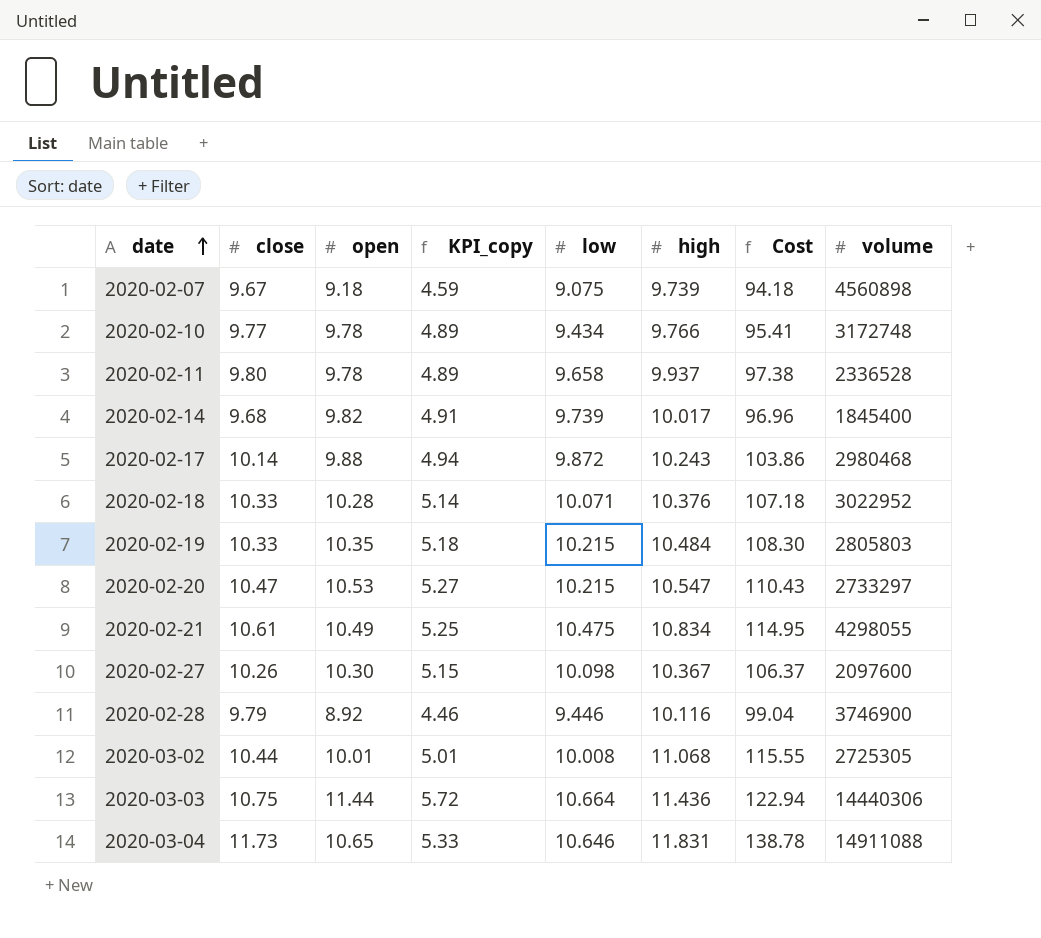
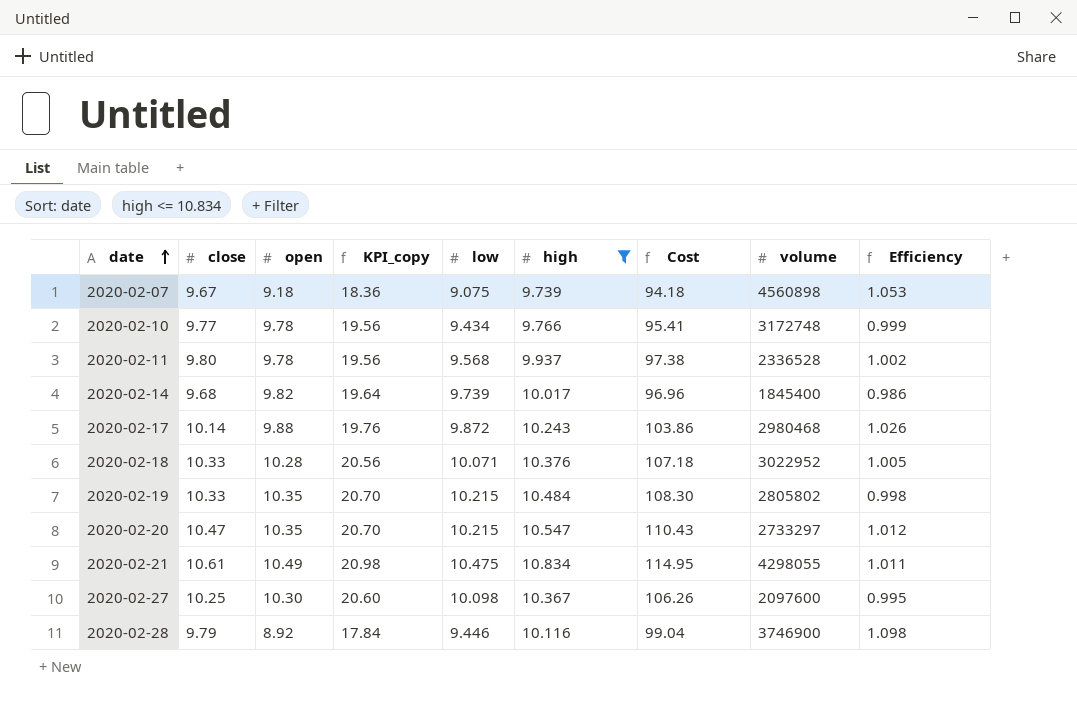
filter: none -> high <= 10.834
column KPI_copy | formula: [open] * 0.5 -> [open] * 2
column Efficiency | formula: none -> [close] / [open]
2020-02-11 | low: 9.658 -> 9.568
2020-02-19 | volume: 2805803 -> 2805802
2020-02-20 | open: 10.53 -> 10.35
2020-02-27 | close: 10.26 -> 10.25
2020-02-27 | Cost: 106.37 -> 106.26

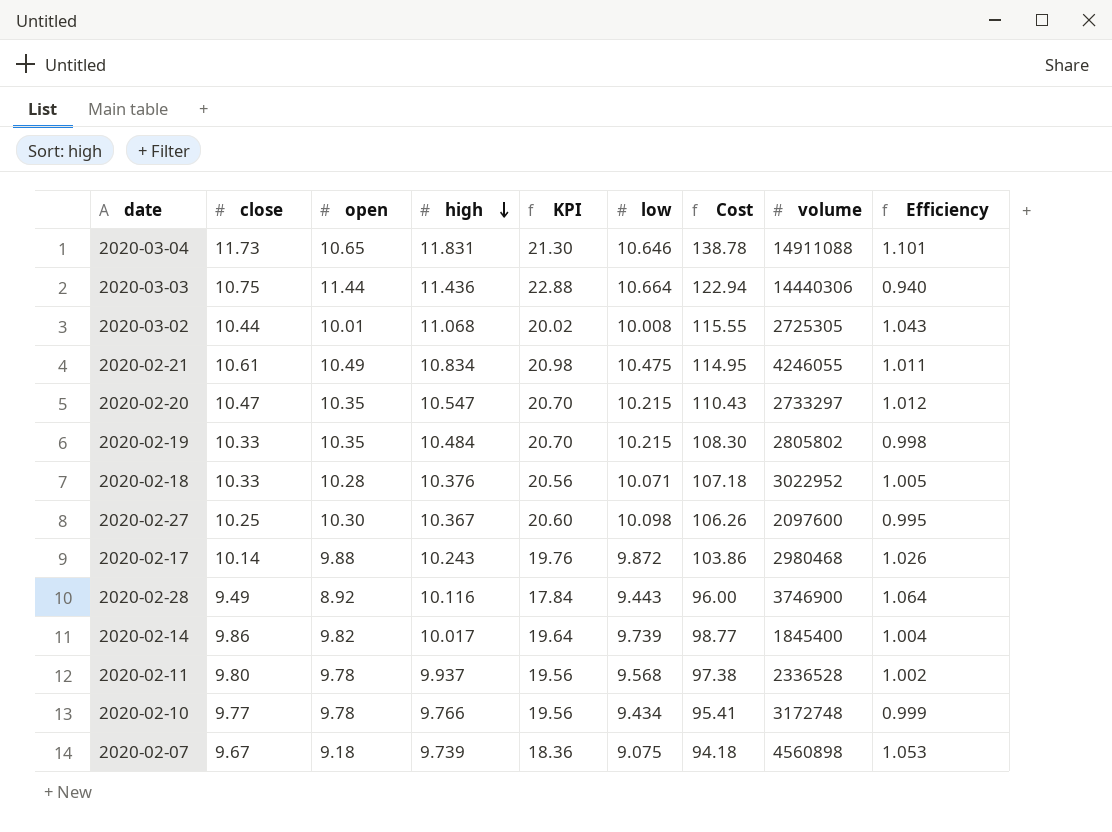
filter: high <= 10.834 -> none
row order: date ascending -> high descending
column high | position: 6 -> 4
column name: KPI_copy -> KPI
2020-02-21 | volume: 4298055 -> 4246055
2020-02-28 | close: 9.79 -> 9.49
2020-02-28 | low: 9.446 -> 9.443
2020-02-28 | Cost: 99.04 -> 96.00
2020-02-28 | Efficiency: 1.098 -> 1.064
2020-02-14 | close: 9.68 -> 9.86
2020-02-14 | Cost: 96.96 -> 98.77
2020-02-14 | Efficiency: 0.986 -> 1.004

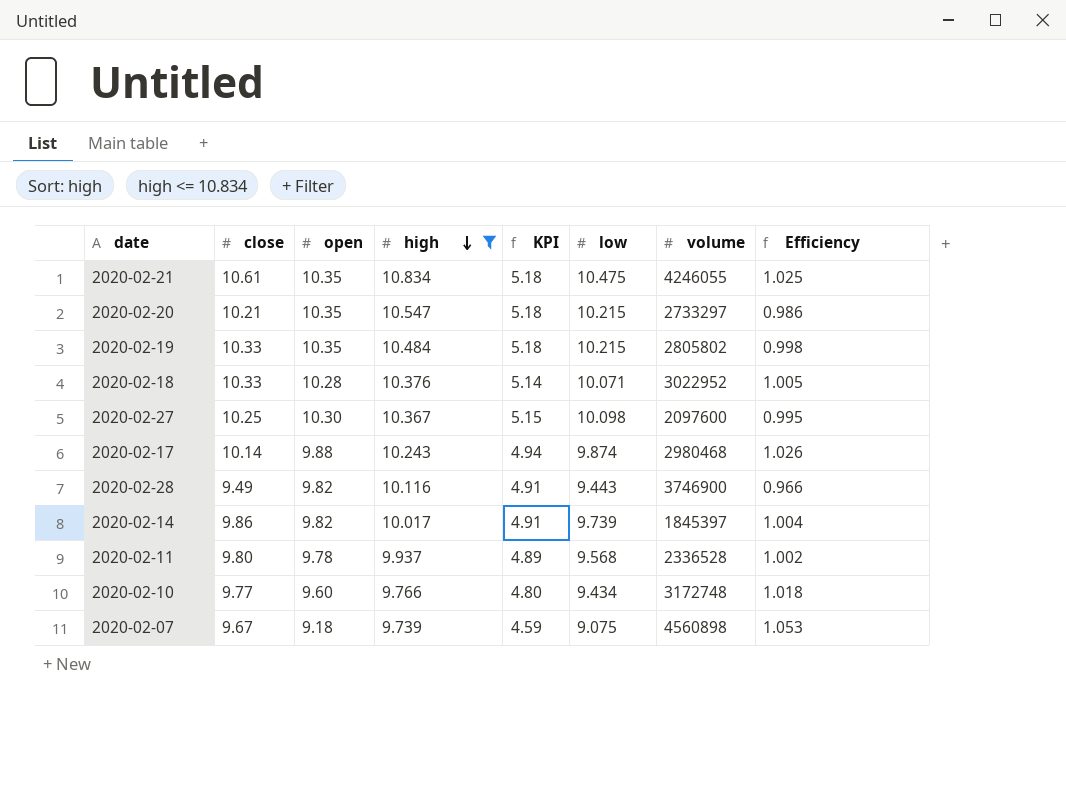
filter: none -> high <= 10.834
column Cost | formula: [close] * [high] -> none
column KPI | formula: [open] * 2 -> [open] * 0.5
2020-02-21 | open: 10.49 -> 10.35
2020-02-21 | Efficiency: 1.011 -> 1.025
2020-02-20 | close: 10.47 -> 10.21
2020-02-20 | Efficiency: 1.012 -> 0.986
2020-02-17 | low: 9.872 -> 9.874
2020-02-28 | open: 8.92 -> 9.82
2020-02-28 | Efficiency: 1.064 -> 0.966
2020-02-14 | volume: 1845400 -> 1845397
2020-02-10 | open: 9.78 -> 9.60
2020-02-10 | Efficiency: 0.999 -> 1.018

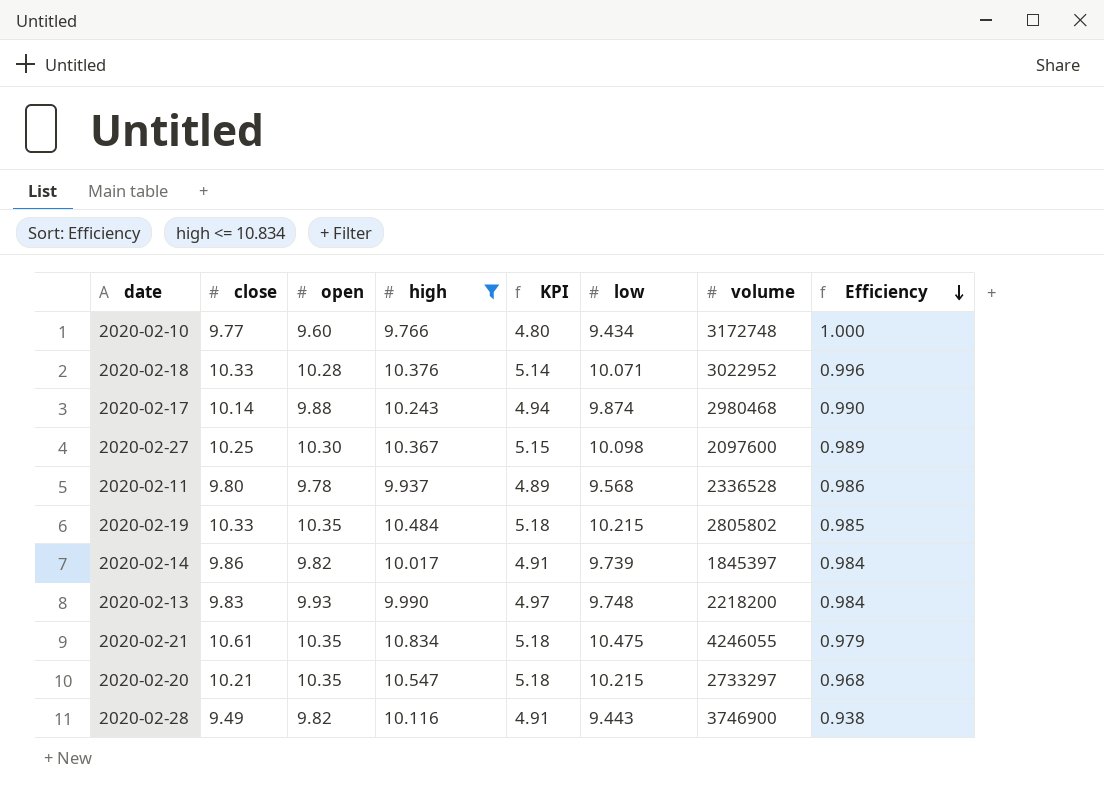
row order: high descending -> Efficiency descending
column Efficiency | formula: [close] / [open] -> [close] / [high]
row 2020-02-07: 9.67 | 9.18 | 9.739 | 4.59 | 9.075 | 4560898 | 1.053 -> none
row 2020-02-13: none -> 9.83 | 9.93 | 9.990 | 4.97 | 9.748 | 2218200 | 0.984

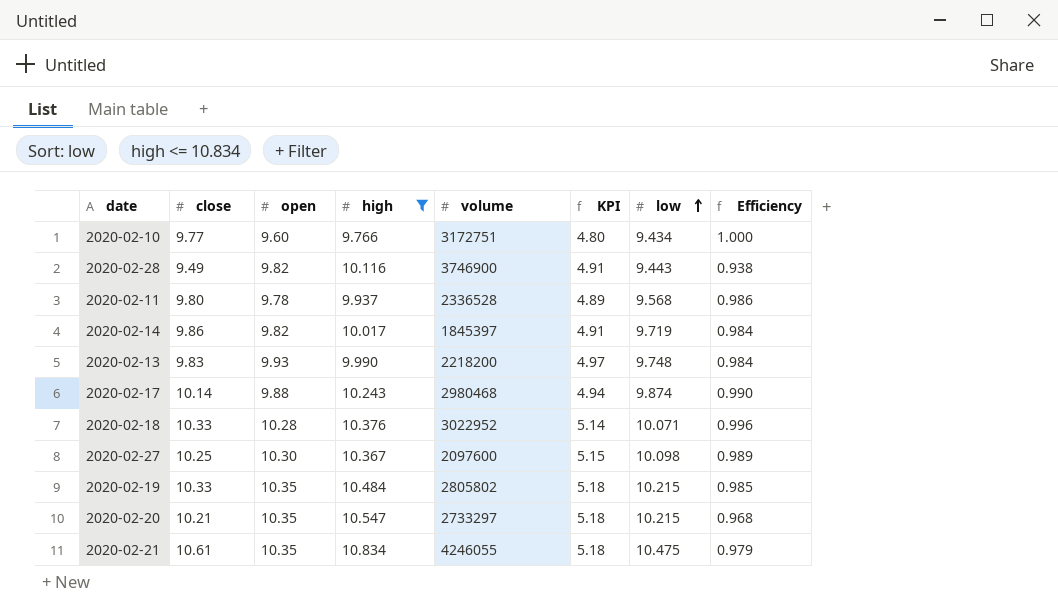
row order: Efficiency descending -> low ascending
column volume | position: 7 -> 5
2020-02-10 | volume: 3172748 -> 3172751
2020-02-14 | low: 9.739 -> 9.719

